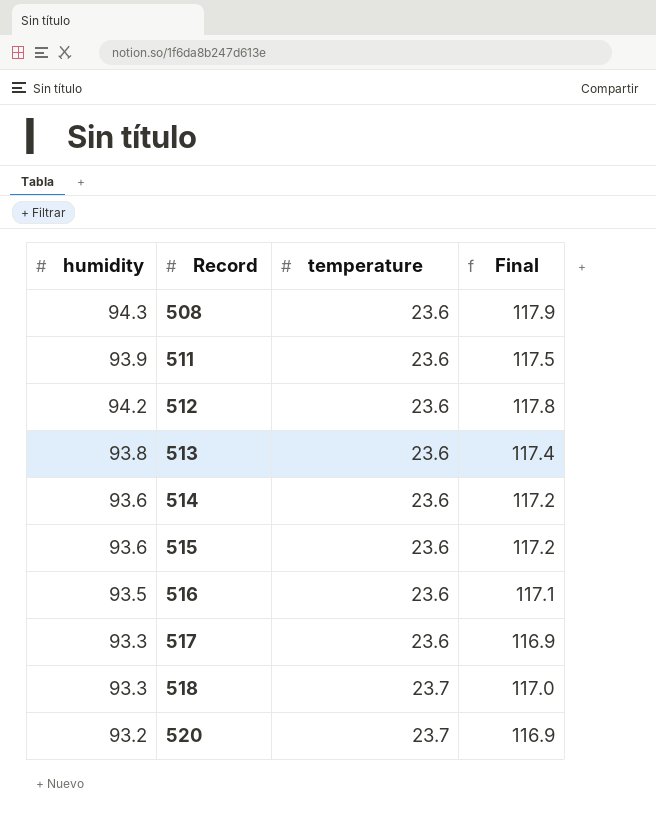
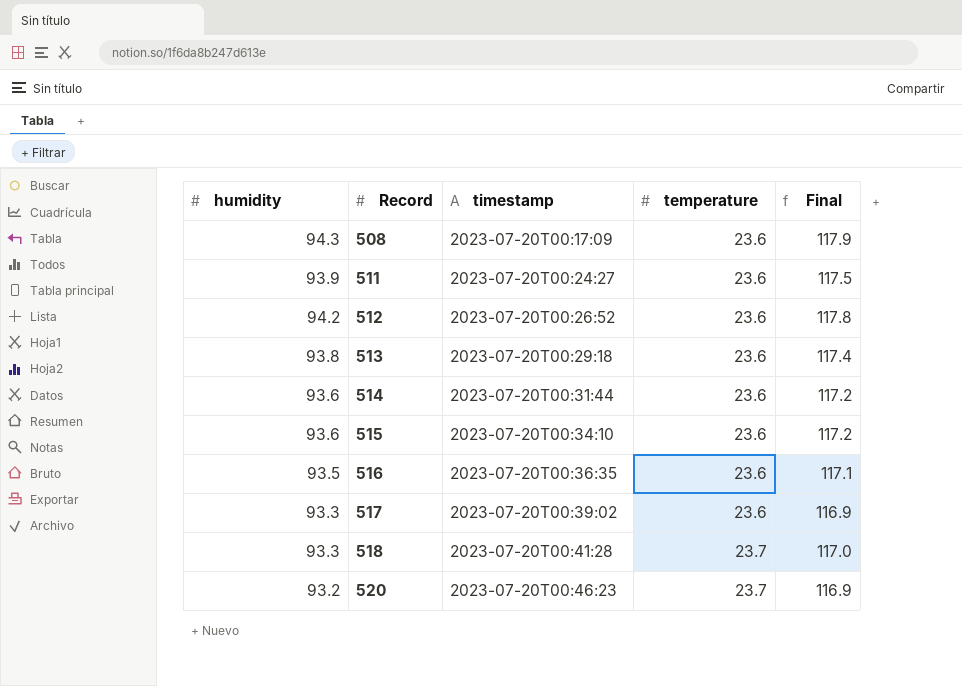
column timestamp | position: none -> 3

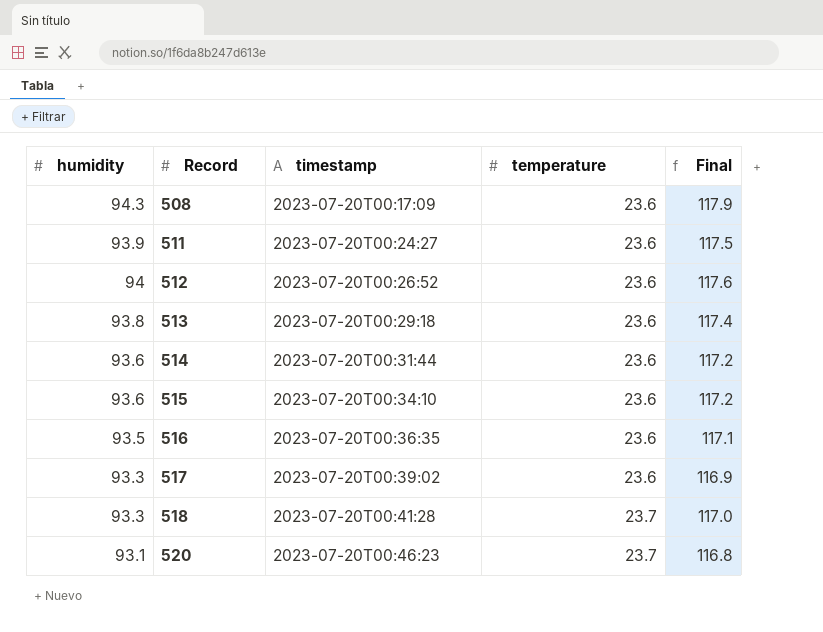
512 | humidity: 94.2 -> 94
512 | Final: 117.8 -> 117.6
520 | humidity: 93.2 -> 93.1
520 | Final: 116.9 -> 116.8

